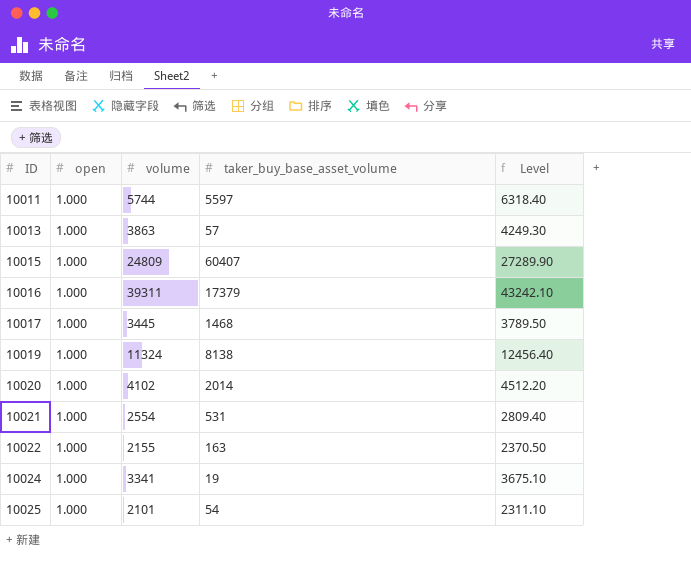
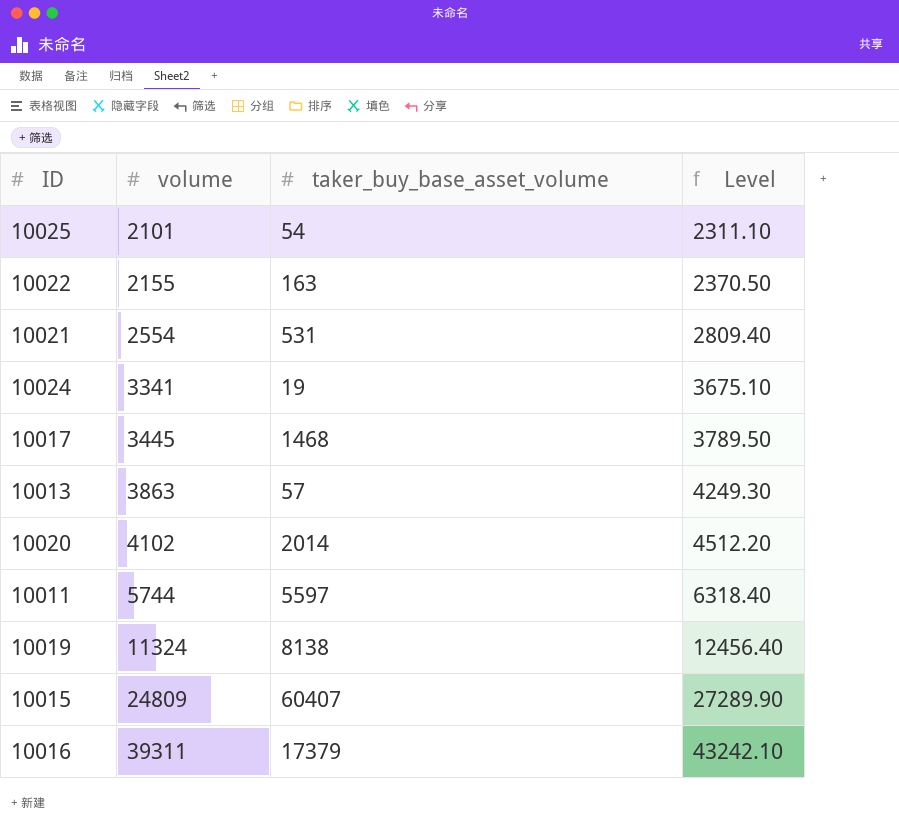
row order: ID ascending -> volume ascending
column open | position: 2 -> none

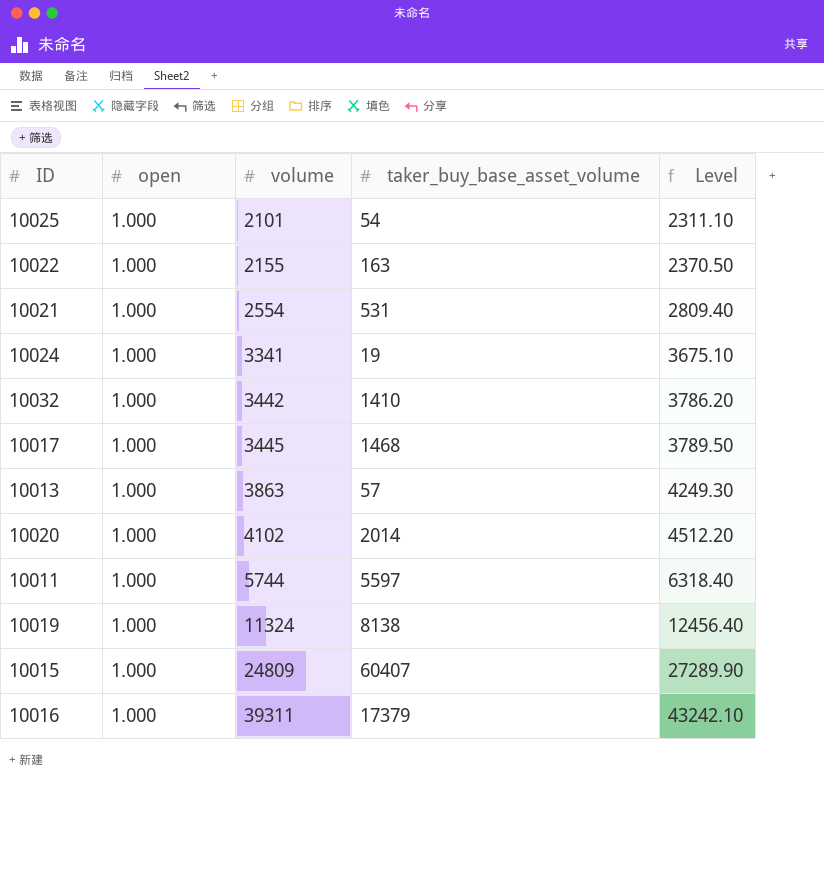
column open | position: none -> 2
row 10032: none -> 1.000 | 3442 | 1410 | 3786.20

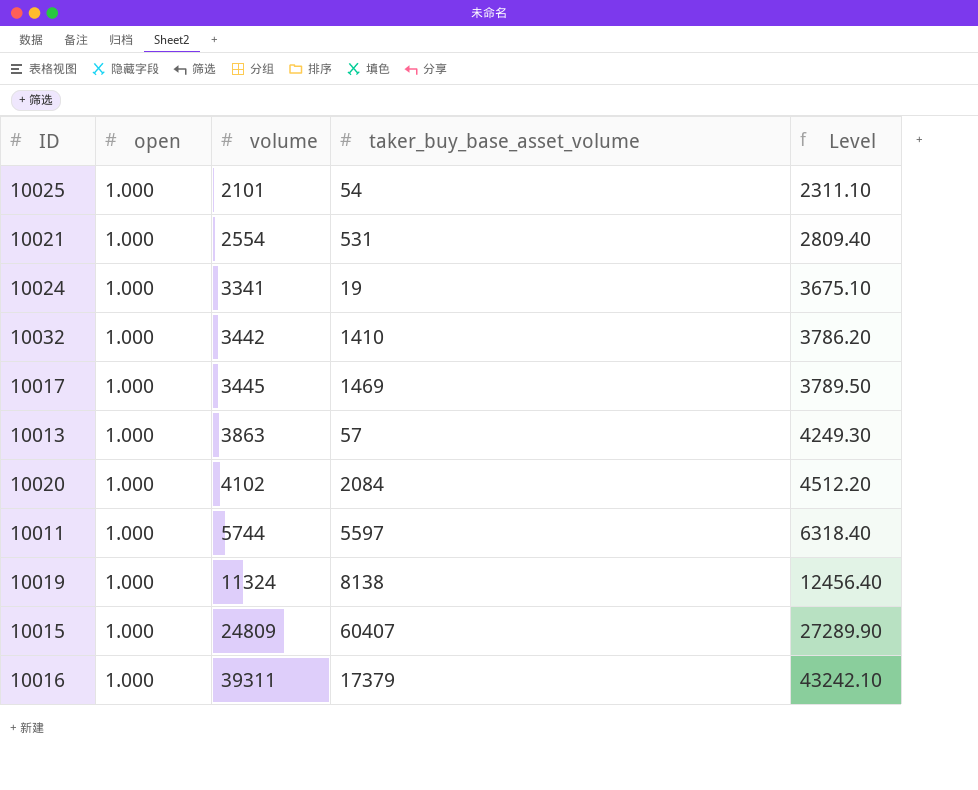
row 10022: 1.000 | 2155 | 163 | 2370.50 -> none
10017 | taker_buy_base_asset_volume: 1468 -> 1469
10020 | taker_buy_base_asset_volume: 2014 -> 2084

